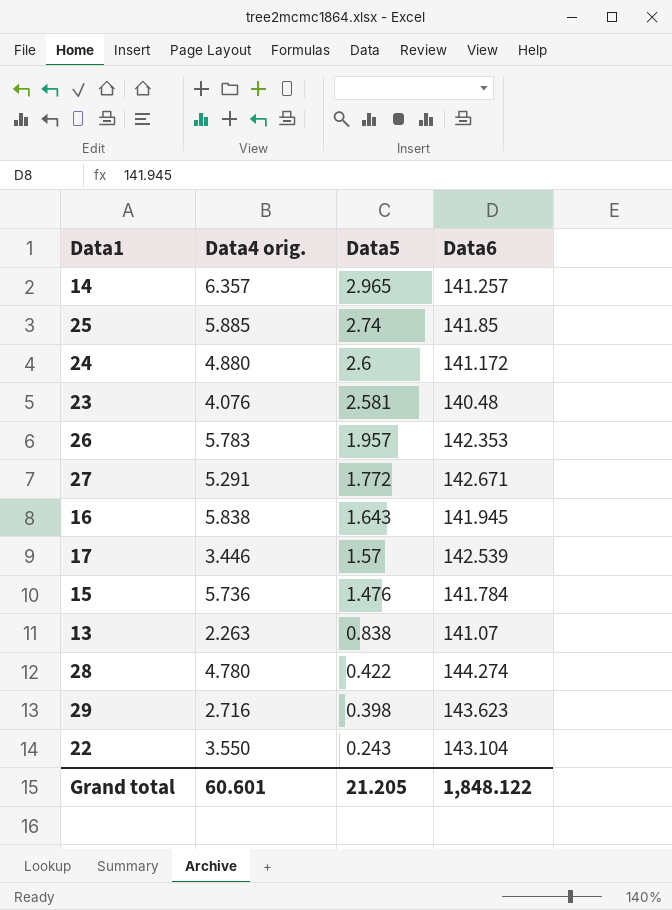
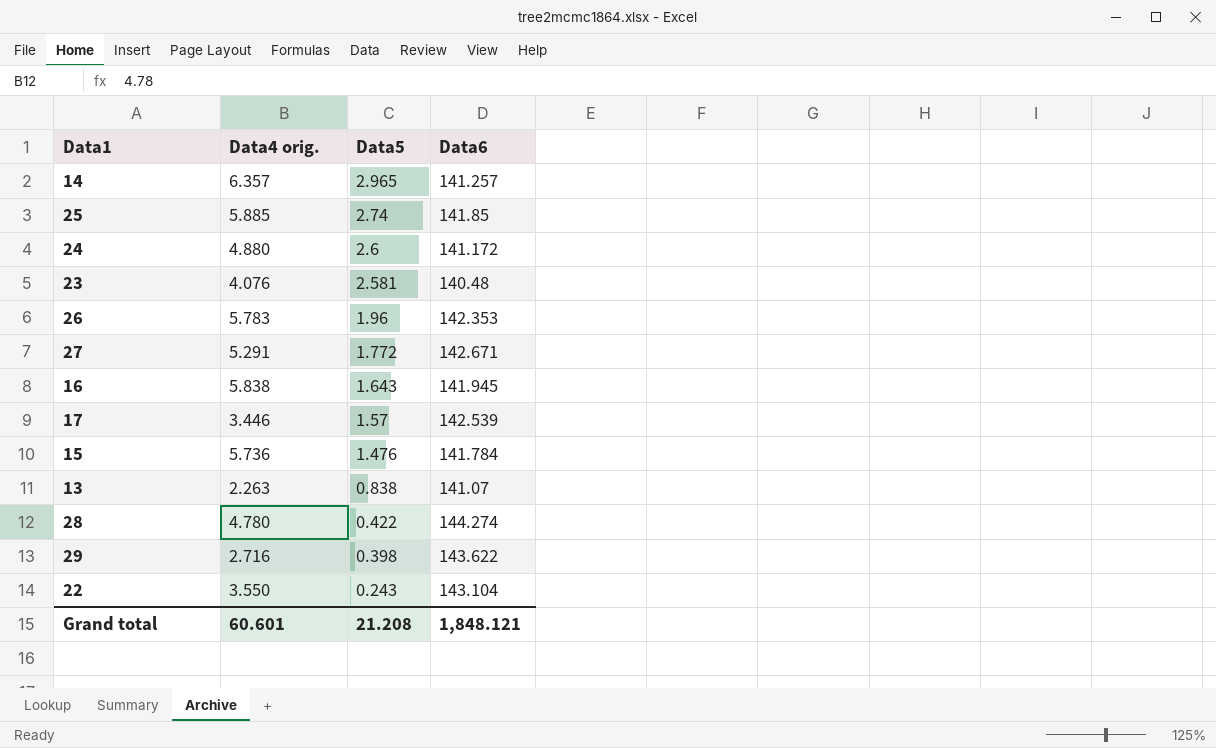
26 | Data5: 1.957 -> 1.96
29 | Data6: 143.623 -> 143.622
Grand total | Data5: 21.205 -> 21.208
Grand total | Data6: 1,848.122 -> 1,848.121

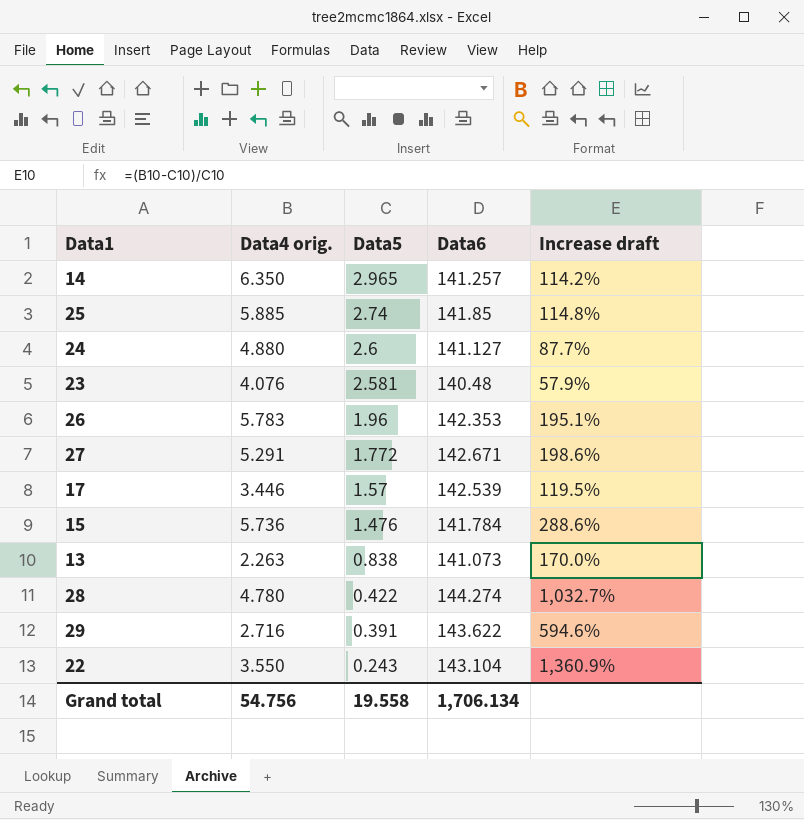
column Increase draft | formula: none -> ([Data4 orig.] - [Data5]) / [Data5]
row 16: 5.838 | 1.643 | 141.945 -> none
14 | Data4 orig.: 6.357 -> 6.350
24 | Data6: 141.172 -> 141.127
13 | Data6: 141.07 -> 141.073
29 | Data5: 0.398 -> 0.391
Grand total | Data4 orig.: 60.601 -> 54.756
Grand total | Data5: 21.208 -> 19.558
Grand total | Data6: 1,848.121 -> 1,706.134

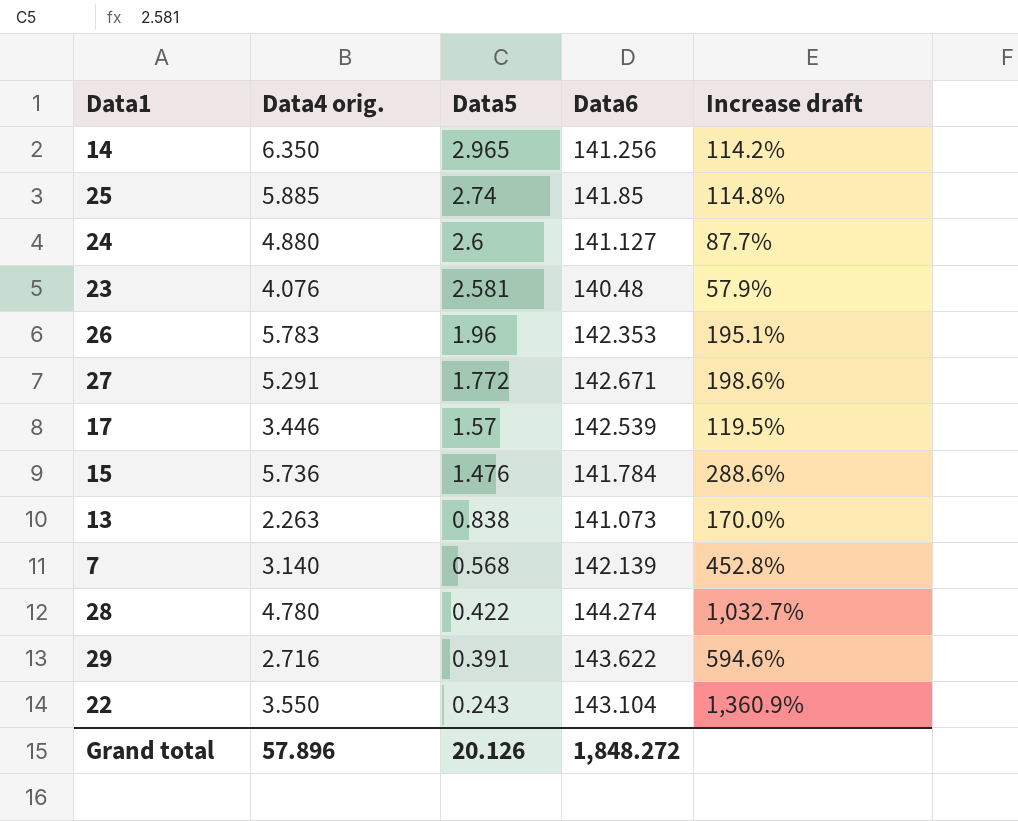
14 | Data6: 141.257 -> 141.256
row 7: none -> 3.140 | 0.568 | 142.139 | 452.8%
Grand total | Data4 orig.: 54.756 -> 57.896
Grand total | Data5: 19.558 -> 20.126
Grand total | Data6: 1,706.134 -> 1,848.272

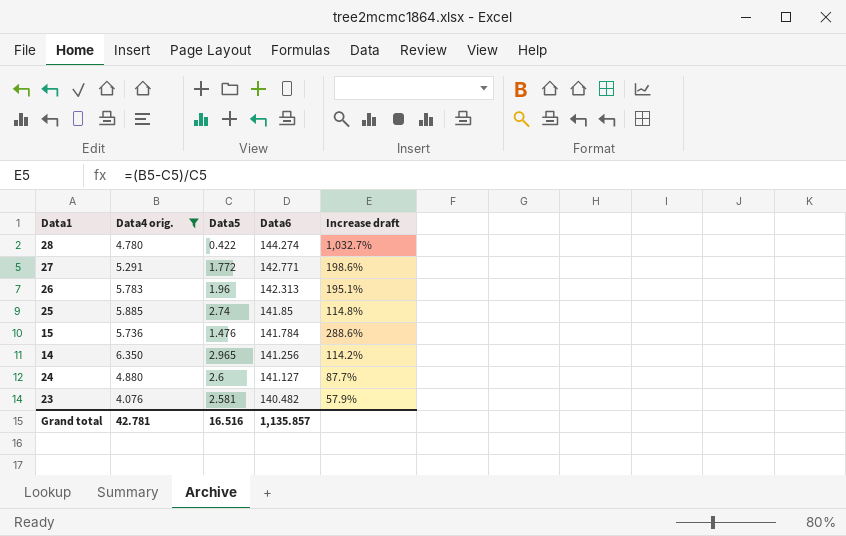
filter: none -> Data4 orig. >= 4.076
row order: Data5 descending -> Data6 descending
27 | Data6: 142.671 -> 142.771
26 | Data6: 142.353 -> 142.313
23 | Data6: 140.48 -> 140.482
Grand total | Data4 orig.: 57.896 -> 42.781
Grand total | Data5: 20.126 -> 16.516
Grand total | Data6: 1,848.272 -> 1,135.857

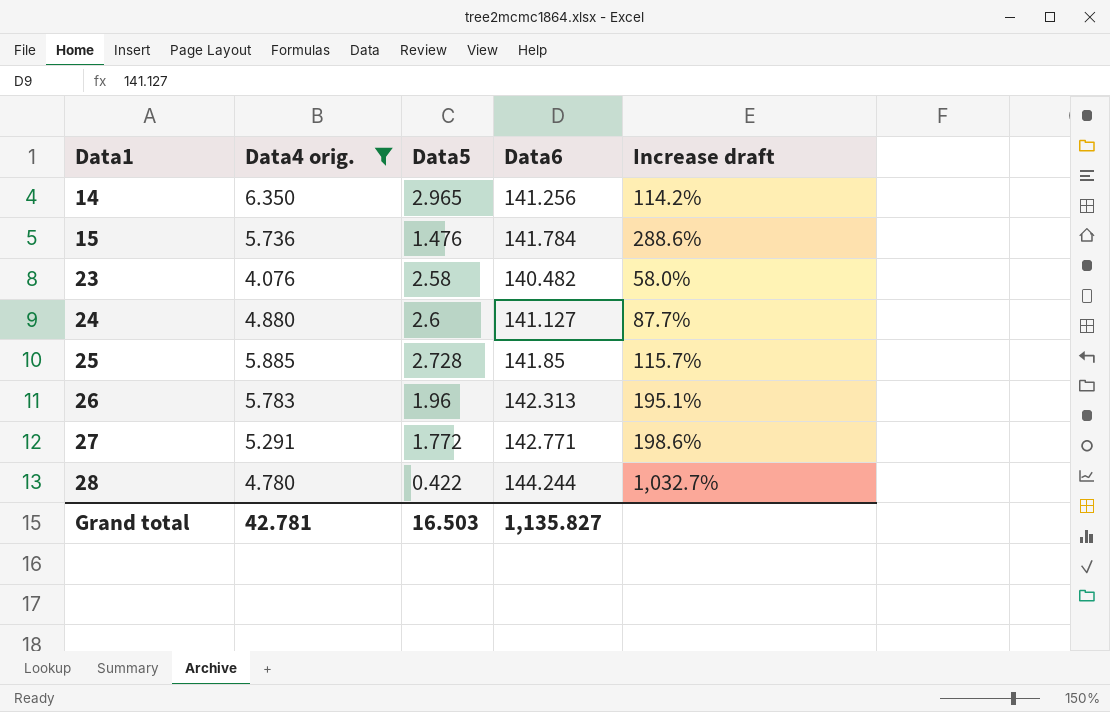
row order: Data6 descending -> Data1 ascending
23 | Data5: 2.581 -> 2.58
23 | Increase draft: 57.9% -> 58.0%
25 | Data5: 2.74 -> 2.728
25 | Increase draft: 114.8% -> 115.7%
28 | Data6: 144.274 -> 144.244
Grand total | Data5: 16.516 -> 16.503
Grand total | Data6: 1,135.857 -> 1,135.827

